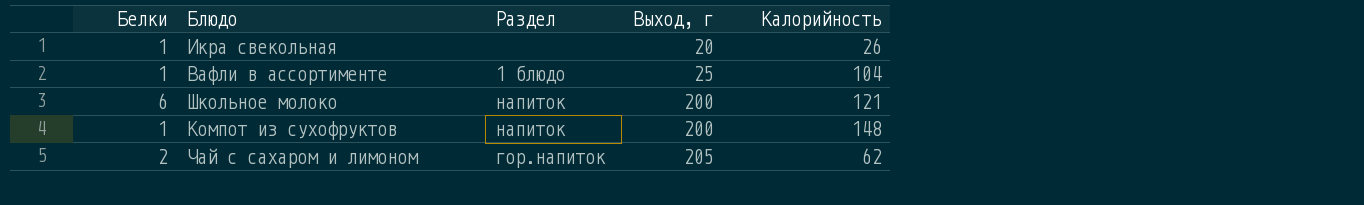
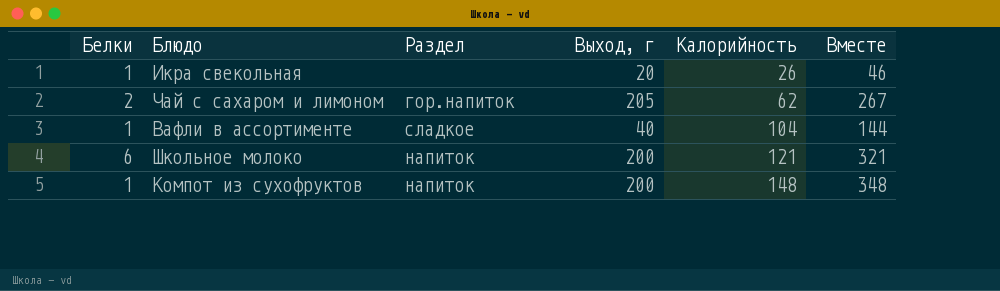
row order: Выход, г ascending -> Калорийность ascending
column Вместе | formula: none -> [Выход, г] + [Калорийность]
Вафли в ассортименте | Раздел: 1 блюдо -> сладкое
Вафли в ассортименте | Выход, г: 25 -> 40

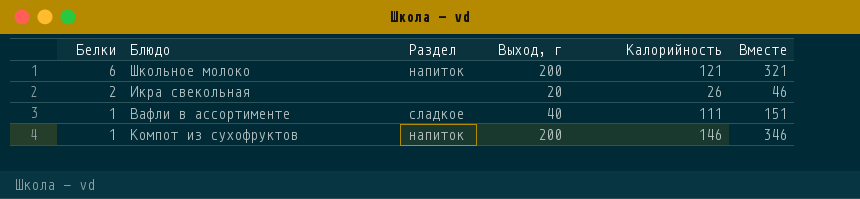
row order: Калорийность ascending -> Белки descending
row Чай с сахаром и лимоном: 2 | гор.напиток | 205 | 62 | 267 -> none
Икра свекольная | Белки: 1 -> 2
Вафли в ассортименте | Калорийность: 104 -> 111
Вафли в ассортименте | Вместе: 144 -> 151
Компот из сухофруктов | Калорийность: 148 -> 146
Компот из сухофруктов | Вместе: 348 -> 346

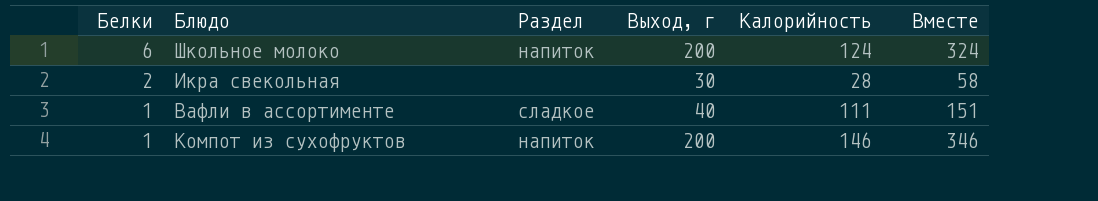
Школьное молоко | Калорийность: 121 -> 124
Школьное молоко | Вместе: 321 -> 324
Икра свекольная | Выход, г: 20 -> 30
Икра свекольная | Калорийность: 26 -> 28
Икра свекольная | Вместе: 46 -> 58

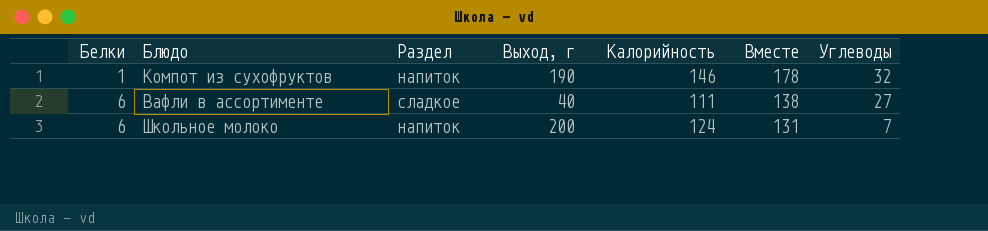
row order: Белки descending -> Белки ascending
column Вместе | formula: [Выход, г] + [Калорийность] -> [Калорийность] + [Углеводы]
column Углеводы | position: none -> 7
row Икра свекольная: 2 | none | 30 | 28 | 58 -> none
Компот из сухофруктов | Выход, г: 200 -> 190
Вафли в ассортименте | Белки: 1 -> 6

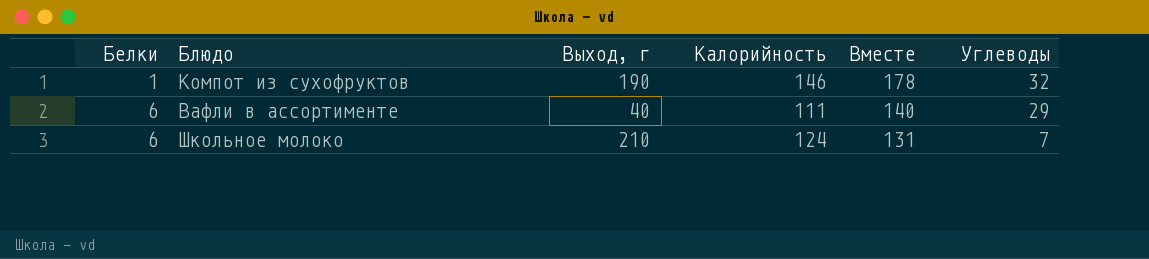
column Раздел | position: 3 -> none
Вафли в ассортименте | Вместе: 138 -> 140
Вафли в ассортименте | Углеводы: 27 -> 29
Школьное молоко | Выход, г: 200 -> 210

